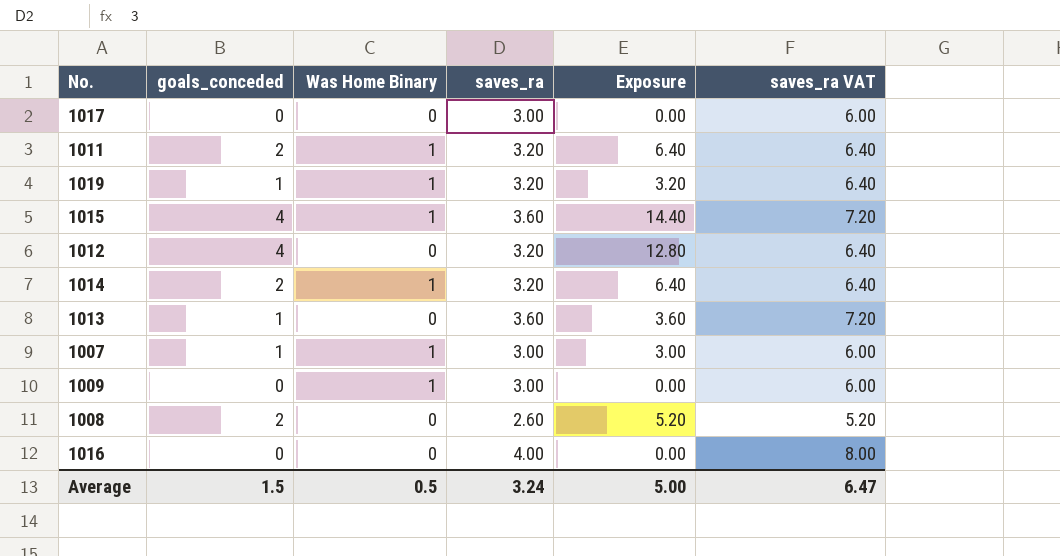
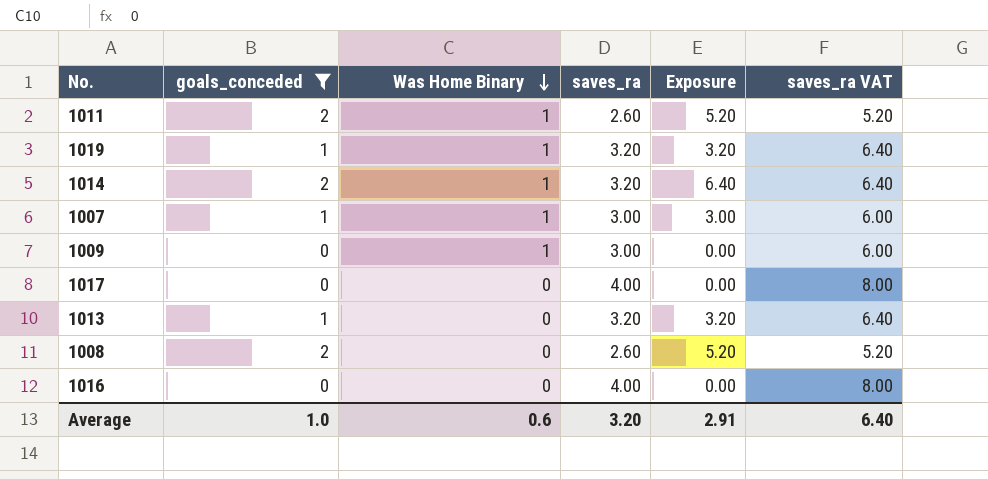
filter: none -> goals_conceded != 4
row order: none -> Was Home Binary descending
1011 | saves_ra: 3.20 -> 2.60
1011 | Exposure: 6.40 -> 5.20
1011 | saves_ra VAT: 6.40 -> 5.20
1017 | saves_ra: 3.00 -> 4.00
1017 | saves_ra VAT: 6.00 -> 8.00
1013 | saves_ra: 3.60 -> 3.20
1013 | Exposure: 3.60 -> 3.20
1013 | saves_ra VAT: 7.20 -> 6.40
Average | goals_conceded: 1.5 -> 1.0
Average | Was Home Binary: 0.5 -> 0.6
Average | saves_ra: 3.24 -> 3.20
Average | Exposure: 5.00 -> 2.91
Average | saves_ra VAT: 6.47 -> 6.40

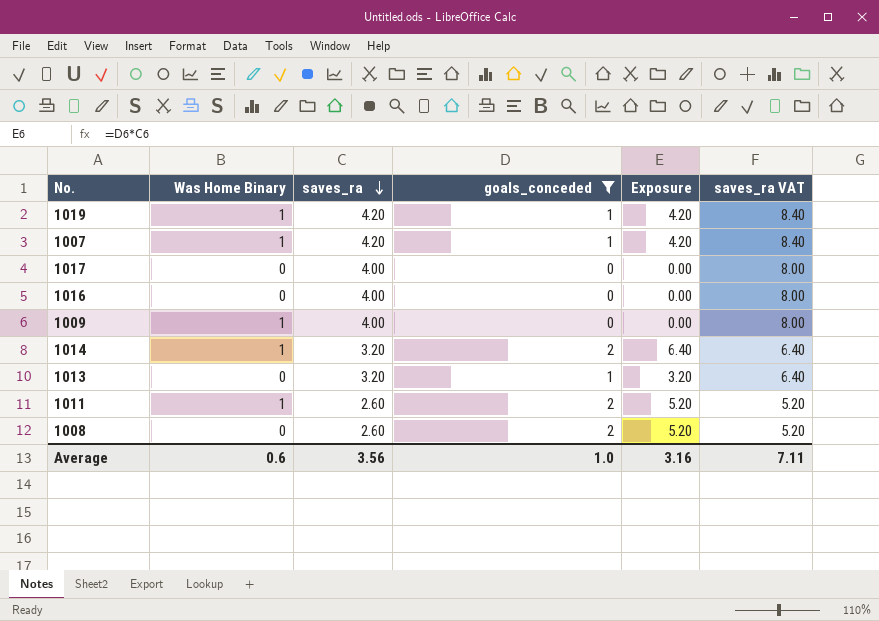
row order: Was Home Binary descending -> saves_ra descending
column goals_conceded | position: 2 -> 4
1019 | saves_ra: 3.20 -> 4.20
1019 | Exposure: 3.20 -> 4.20
1019 | saves_ra VAT: 6.40 -> 8.40
1007 | saves_ra: 3.00 -> 4.20
1007 | Exposure: 3.00 -> 4.20
1007 | saves_ra VAT: 6.00 -> 8.40
1009 | saves_ra: 3.00 -> 4.00
1009 | saves_ra VAT: 6.00 -> 8.00
Average | saves_ra: 3.20 -> 3.56
Average | Exposure: 2.91 -> 3.16
Average | saves_ra VAT: 6.40 -> 7.11

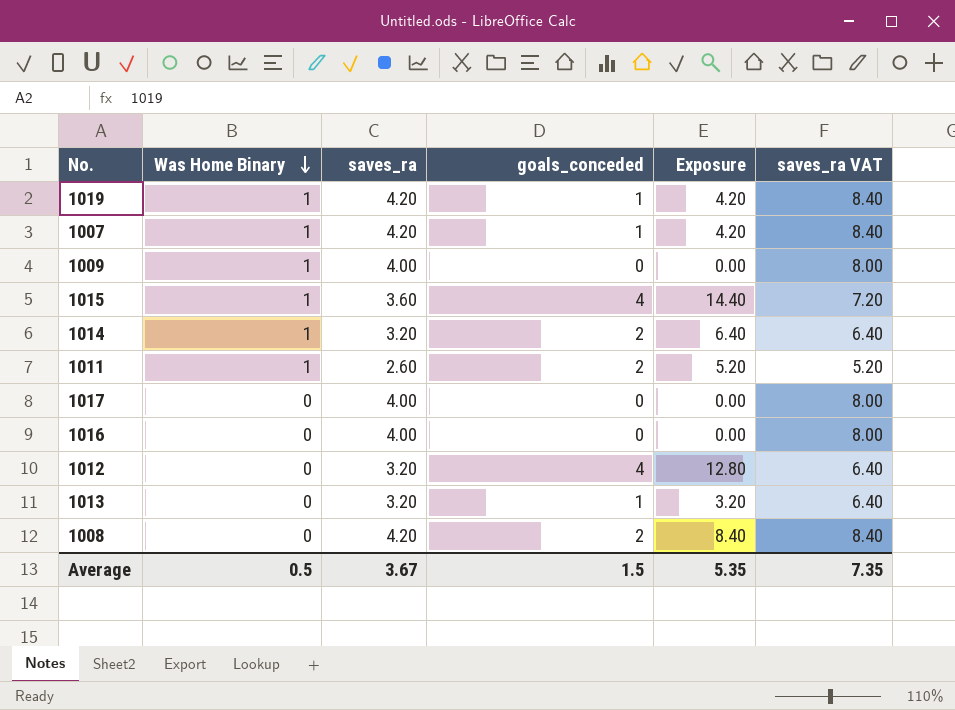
filter: goals_conceded != 4 -> none
row order: saves_ra descending -> Was Home Binary descending
1008 | saves_ra: 2.60 -> 4.20
1008 | Exposure: 5.20 -> 8.40
1008 | saves_ra VAT: 5.20 -> 8.40
Average | Was Home Binary: 0.6 -> 0.5
Average | saves_ra: 3.56 -> 3.67
Average | goals_conceded: 1.0 -> 1.5
Average | Exposure: 3.16 -> 5.35
Average | saves_ra VAT: 7.11 -> 7.35

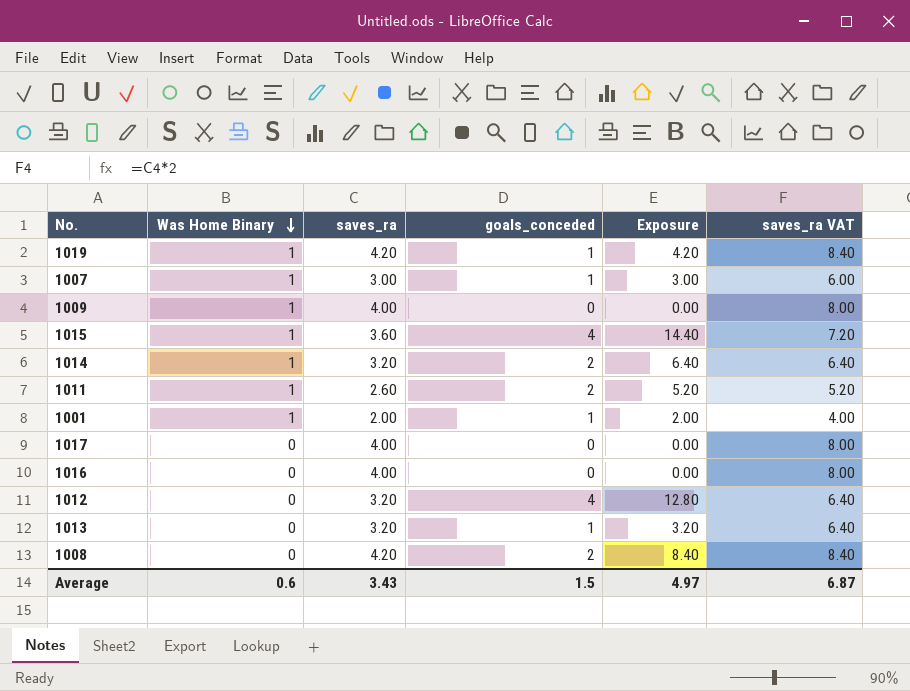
1007 | saves_ra: 4.20 -> 3.00
1007 | Exposure: 4.20 -> 3.00
1007 | saves_ra VAT: 8.40 -> 6.00
row 1001: none -> 1 | 2.00 | 1 | 2.00 | 4.00
Average | Was Home Binary: 0.5 -> 0.6
Average | saves_ra: 3.67 -> 3.43
Average | Exposure: 5.35 -> 4.97
Average | saves_ra VAT: 7.35 -> 6.87

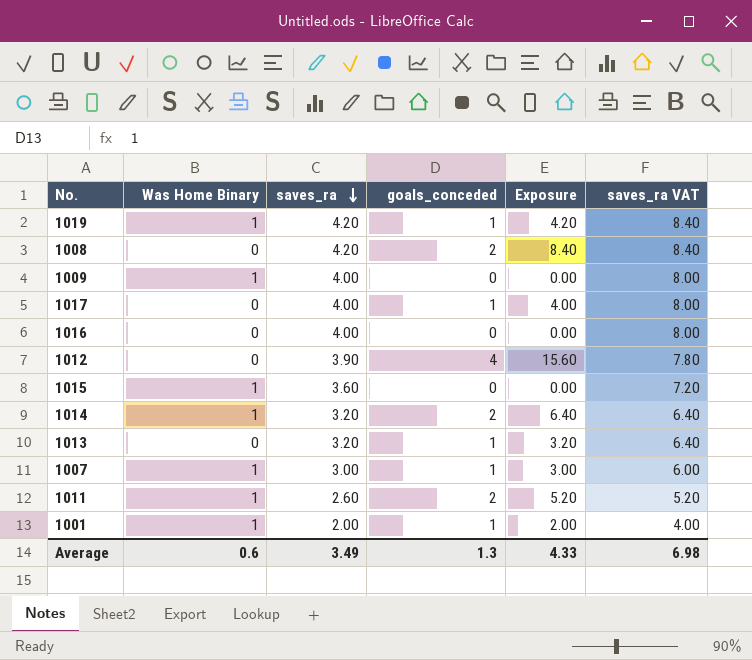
row order: Was Home Binary descending -> saves_ra descending
1017 | goals_conceded: 0 -> 1
1017 | Exposure: 0.00 -> 4.00
1012 | saves_ra: 3.20 -> 3.90
1012 | Exposure: 12.80 -> 15.60
1012 | saves_ra VAT: 6.40 -> 7.80
1015 | goals_conceded: 4 -> 0
1015 | Exposure: 14.40 -> 0.00
Average | saves_ra: 3.43 -> 3.49
Average | goals_conceded: 1.5 -> 1.3
Average | Exposure: 4.97 -> 4.33
Average | saves_ra VAT: 6.87 -> 6.98

